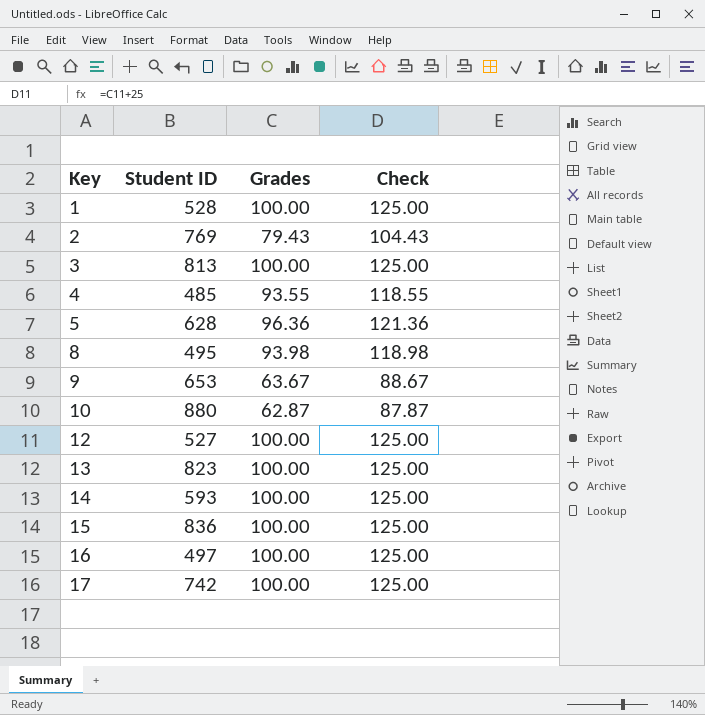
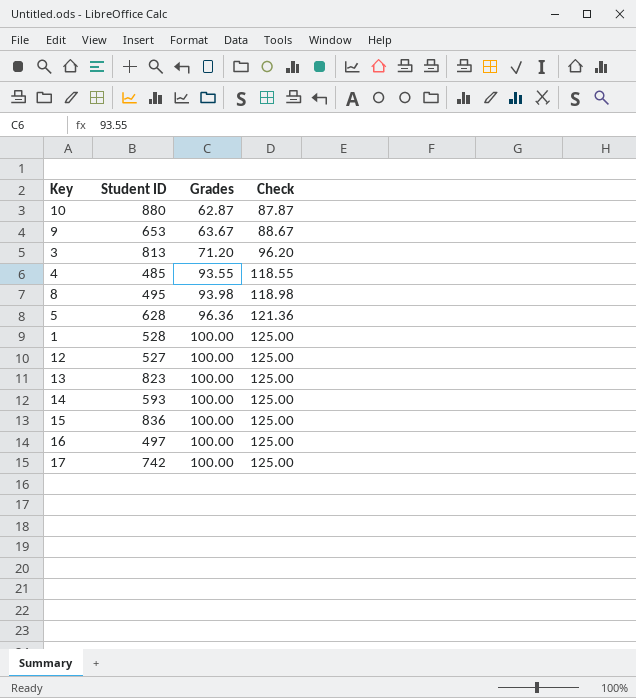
row order: Key ascending -> Grades ascending
row 2: 769 | 79.43 | 104.43 -> none
3 | Grades: 100.00 -> 71.20
3 | Check: 125.00 -> 96.20

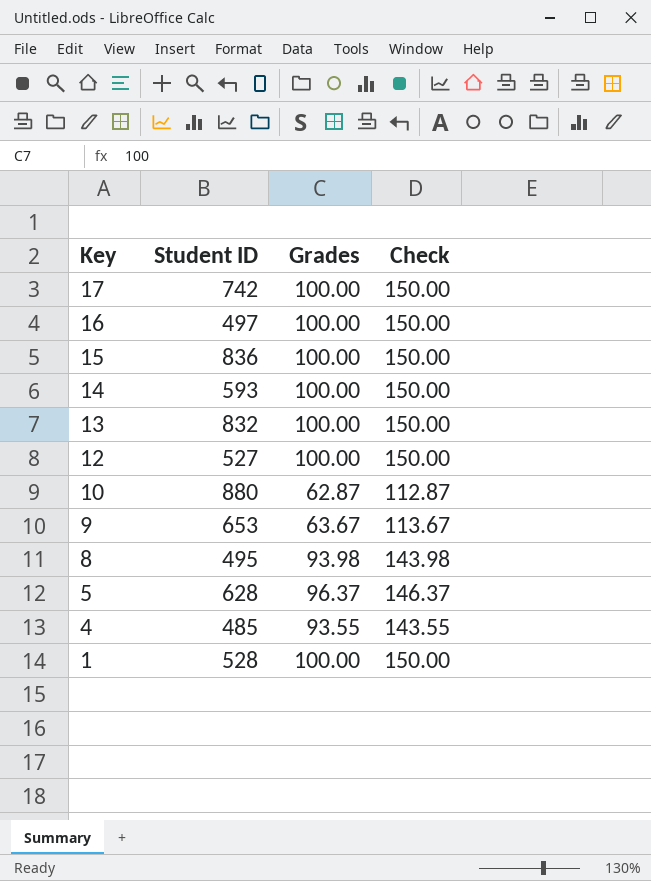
row order: Grades ascending -> Key descending
column Check | formula: [Grades] + 25 -> [Grades] + 50
row 3: 813 | 71.20 | 96.20 -> none
13 | Student ID: 823 -> 832
5 | Grades: 96.36 -> 96.37

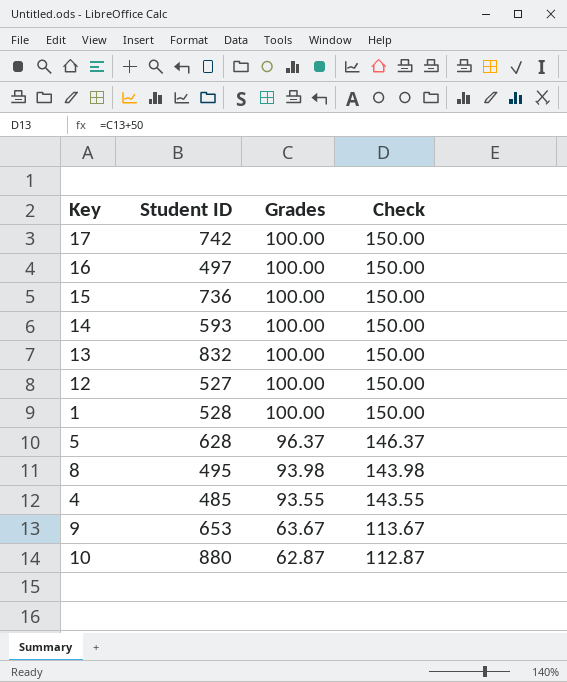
row order: Key descending -> Grades descending
15 | Student ID: 836 -> 736

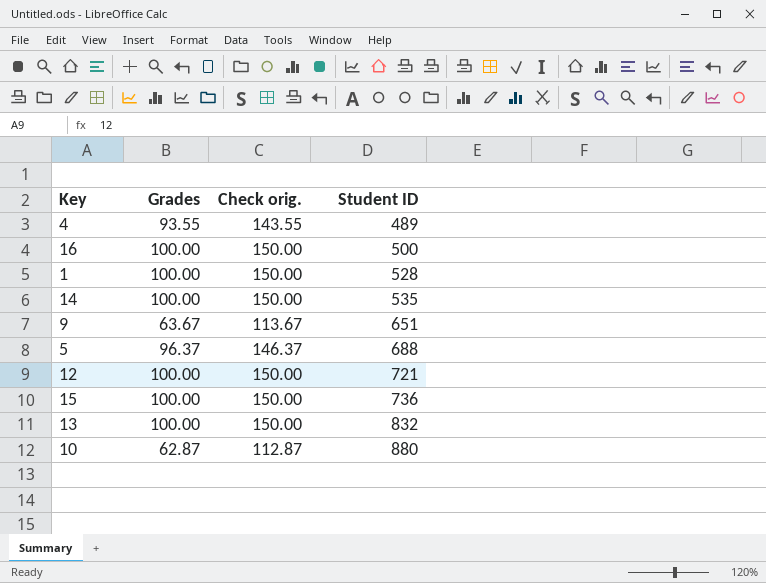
row order: Grades descending -> Student ID ascending
column name: Check -> Check orig.
column Student ID | position: 2 -> 4
row 17: 742 | 100.00 | 150.00 -> none
row 8: 495 | 93.98 | 143.98 -> none
4 | Student ID: 485 -> 489
16 | Student ID: 497 -> 500
14 | Student ID: 593 -> 535
9 | Student ID: 653 -> 651
5 | Student ID: 628 -> 688
12 | Student ID: 527 -> 721

